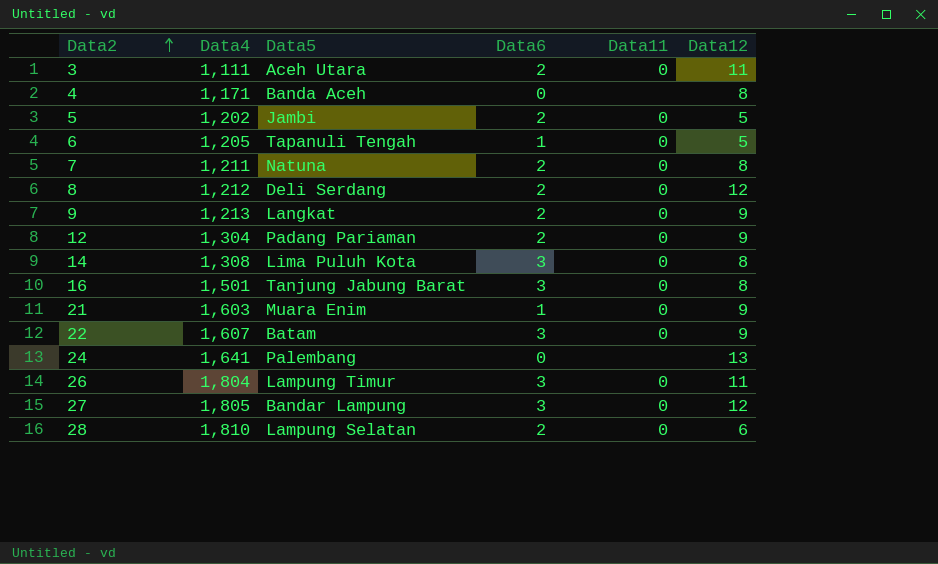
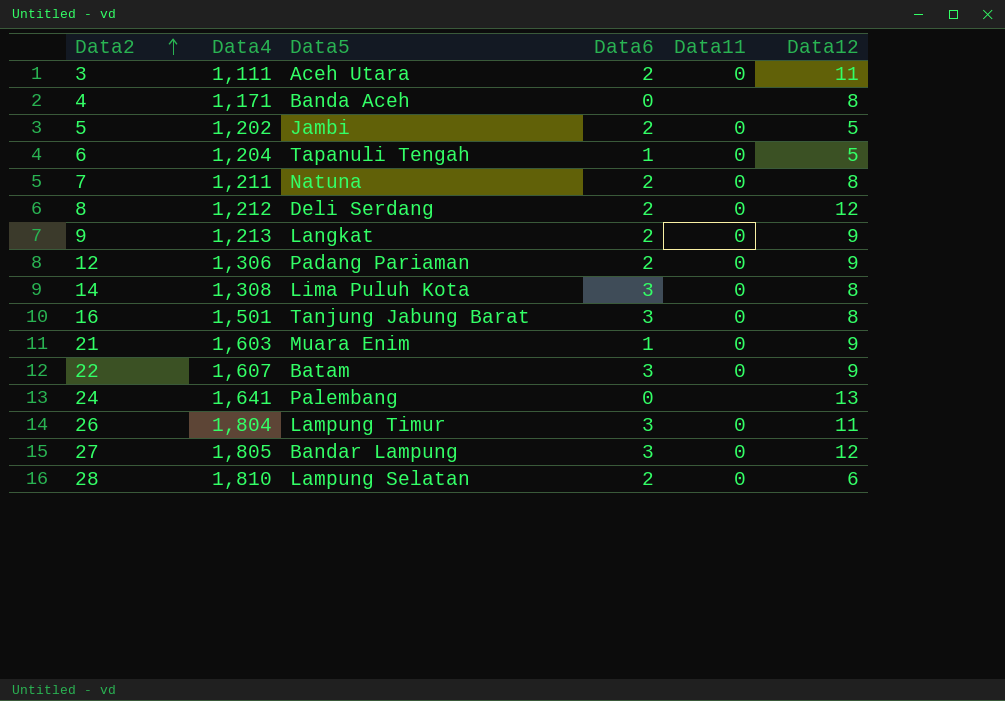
6 | Data4: 1,205 -> 1,204
12 | Data4: 1,304 -> 1,306

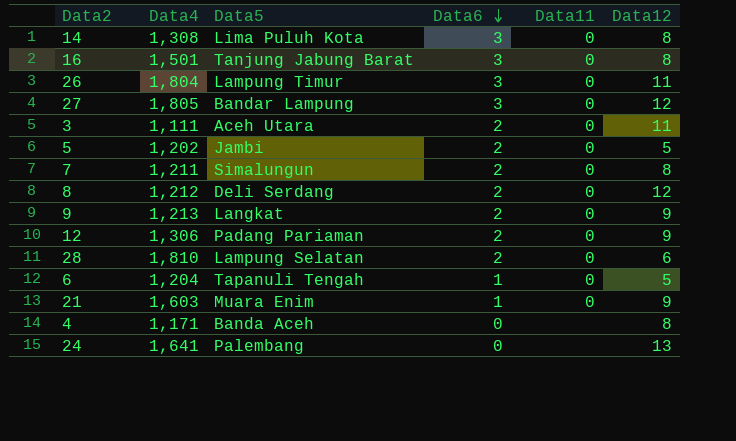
row order: Data2 ascending -> Data6 descending
row 22: 1,607 | Batam | 3 | 0 | 9 -> none
7 | Data5: Natuna -> Simalungun

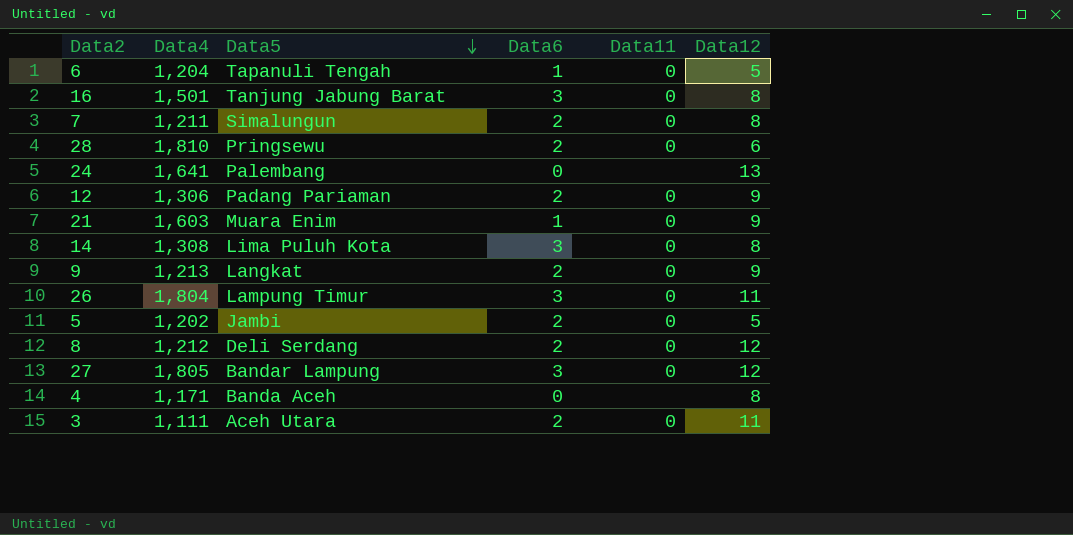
row order: Data6 descending -> Data5 descending
28 | Data5: Lampung Selatan -> Pringsewu

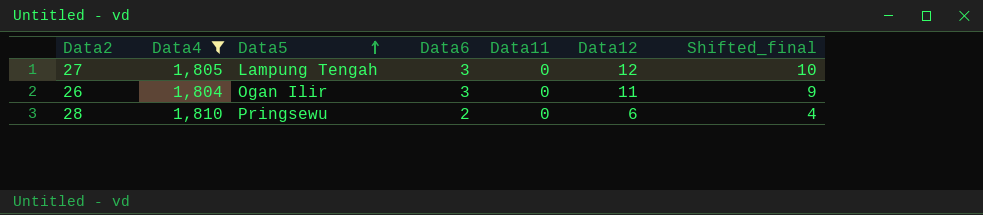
filter: none -> Data4 >= 1,804
row order: Data5 descending -> Data5 ascending
column Shifted_final | formula: none -> [Data12] - 2
27 | Data5: Bandar Lampung -> Lampung Tengah
26 | Data5: Lampung Timur -> Ogan Ilir

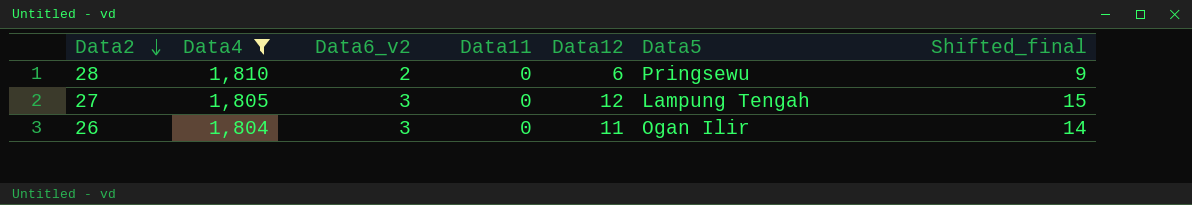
row order: Data5 ascending -> Data2 descending
column name: Data6 -> Data6_v2
column Data5 | position: 3 -> 6
column Shifted_final | formula: [Data12] - 2 -> [Data12] + 3

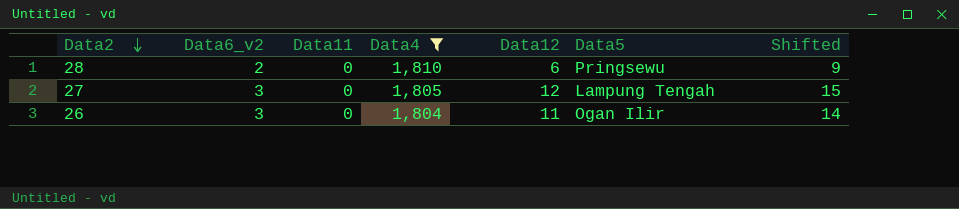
column Data4 | position: 2 -> 4
column name: Shifted_final -> Shifted

